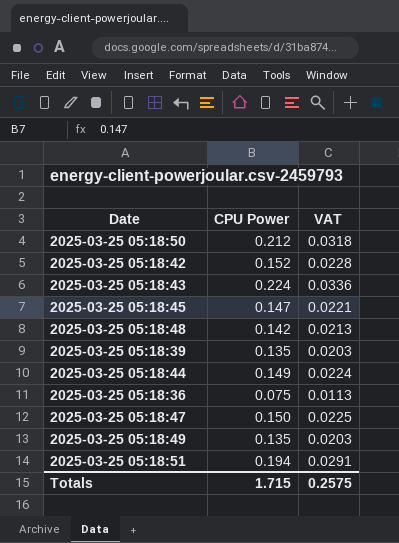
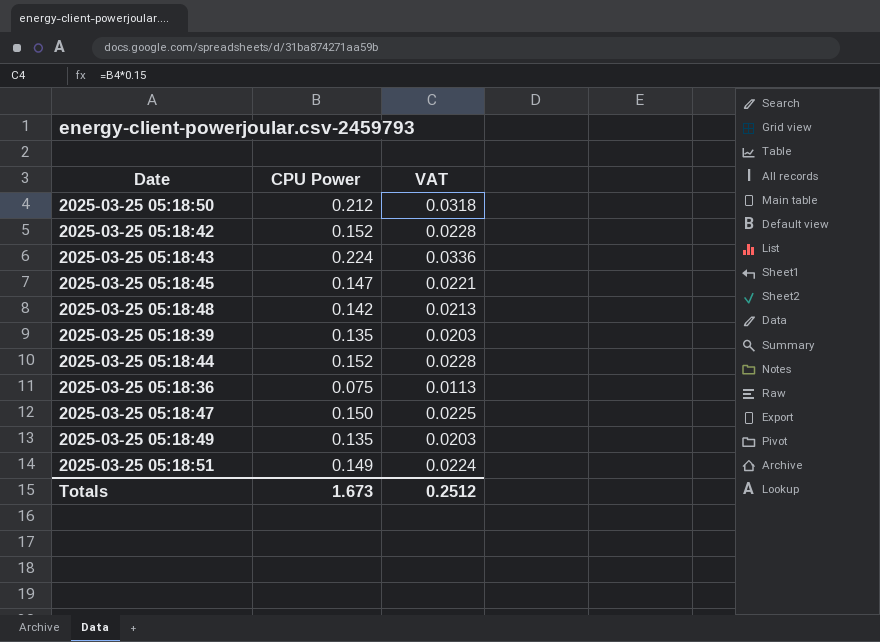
2025-03-25 05:18:44 | CPU Power: 0.149 -> 0.152
2025-03-25 05:18:44 | VAT: 0.0224 -> 0.0228
2025-03-25 05:18:51 | CPU Power: 0.194 -> 0.149
2025-03-25 05:18:51 | VAT: 0.0291 -> 0.0224
Totals | CPU Power: 1.715 -> 1.673
Totals | VAT: 0.2575 -> 0.2512

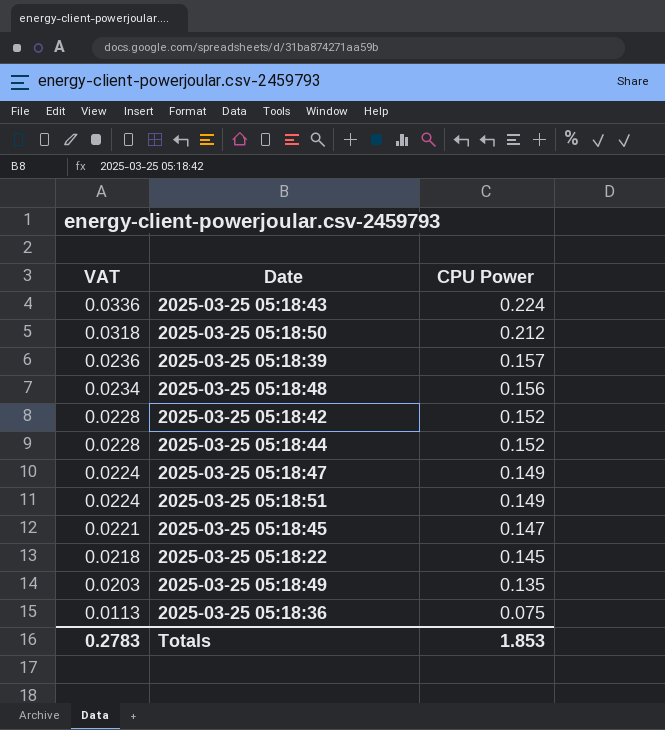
row order: none -> VAT descending
column VAT | position: 3 -> 1
2025-03-25 05:18:39 | VAT: 0.0203 -> 0.0236
2025-03-25 05:18:39 | CPU Power: 0.135 -> 0.157
2025-03-25 05:18:48 | VAT: 0.0213 -> 0.0234
2025-03-25 05:18:48 | CPU Power: 0.142 -> 0.156
2025-03-25 05:18:47 | VAT: 0.0225 -> 0.0224
2025-03-25 05:18:47 | CPU Power: 0.150 -> 0.149
row 2025-03-25 05:18:22: none -> 0.0218 | 0.145
Totals | VAT: 0.2512 -> 0.2783
Totals | CPU Power: 1.673 -> 1.853

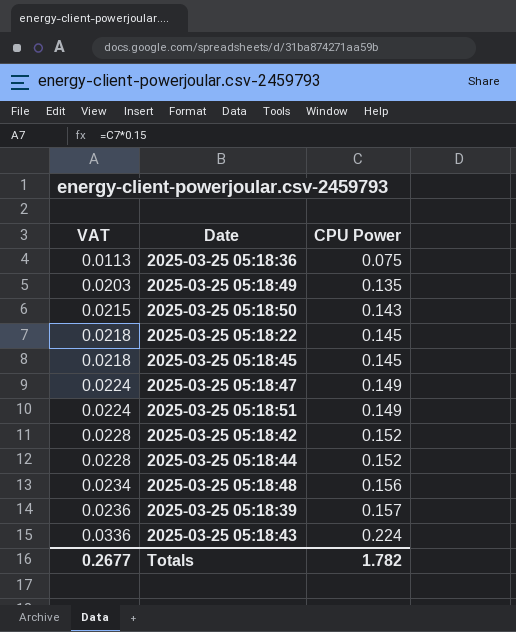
row order: VAT descending -> VAT ascending
2025-03-25 05:18:50 | VAT: 0.0318 -> 0.0215
2025-03-25 05:18:50 | CPU Power: 0.212 -> 0.143
2025-03-25 05:18:45 | VAT: 0.0221 -> 0.0218
2025-03-25 05:18:45 | CPU Power: 0.147 -> 0.145
Totals | VAT: 0.2783 -> 0.2677
Totals | CPU Power: 1.853 -> 1.782

